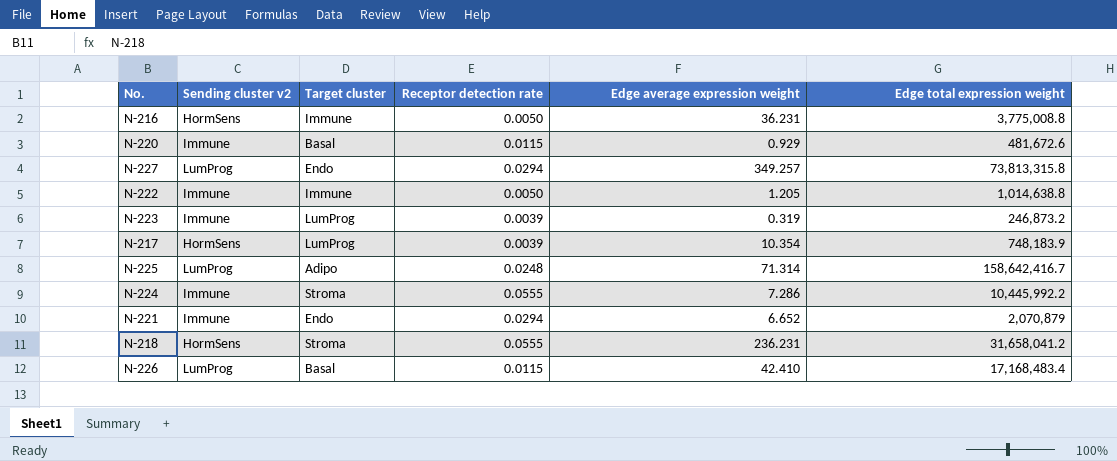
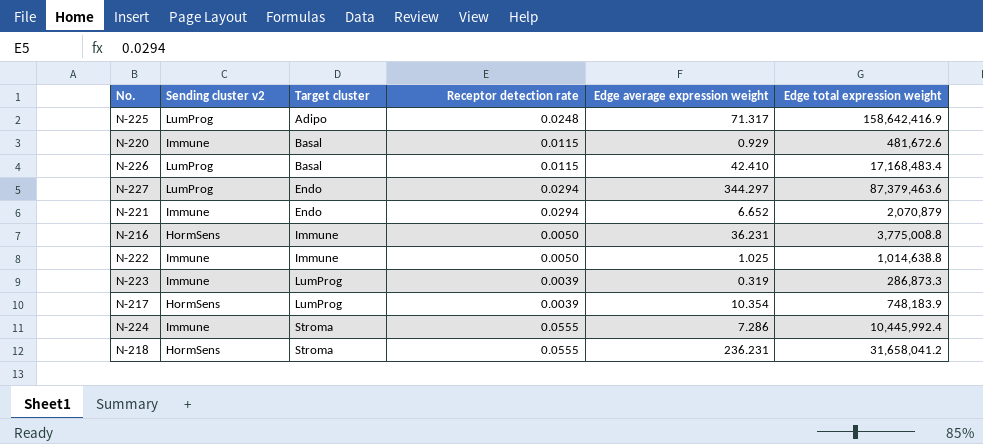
row order: none -> Target cluster ascending
N-225 | Edge average expression weight: 71.314 -> 71.317
N-225 | Edge total expression weight: 158,642,416.7 -> 158,642,416.9
N-227 | Edge average expression weight: 349.257 -> 344.297
N-227 | Edge total expression weight: 73,813,315.8 -> 87,379,463.6
N-222 | Edge average expression weight: 1.205 -> 1.025
N-223 | Edge total expression weight: 246,873.2 -> 286,873.3
N-224 | Edge total expression weight: 10,445,992.2 -> 10,445,992.4

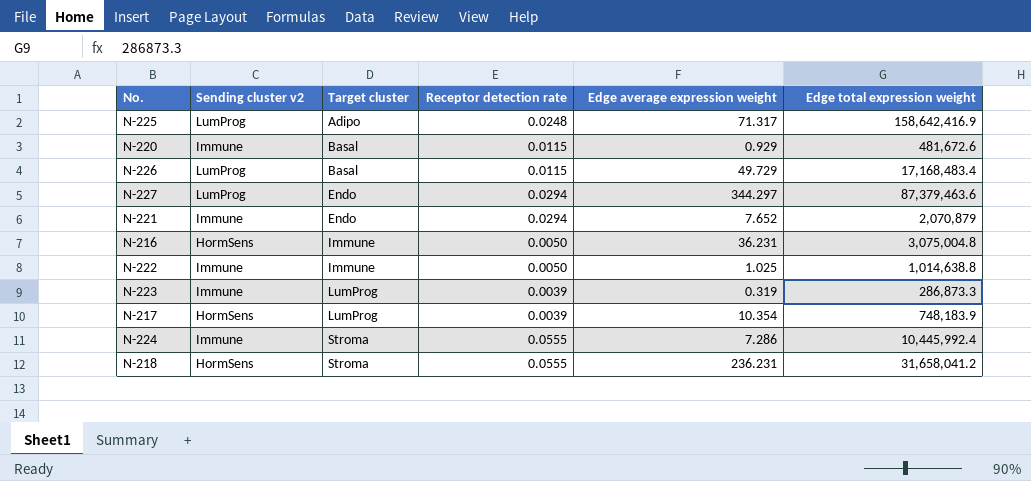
N-226 | Edge average expression weight: 42.410 -> 49.729
N-221 | Edge average expression weight: 6.652 -> 7.652
N-216 | Edge total expression weight: 3,775,008.8 -> 3,075,004.8

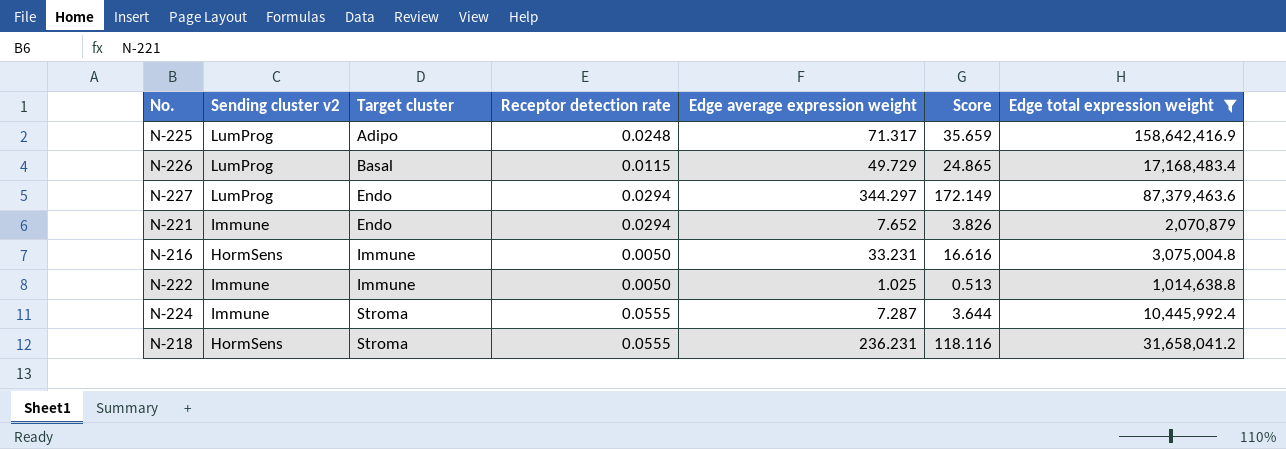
filter: none -> Edge total expression weight >= 1,014,638.8
column Score | formula: none -> [Edge average expression weight] * 0.5
N-216 | Edge average expression weight: 36.231 -> 33.231
N-224 | Edge average expression weight: 7.286 -> 7.287

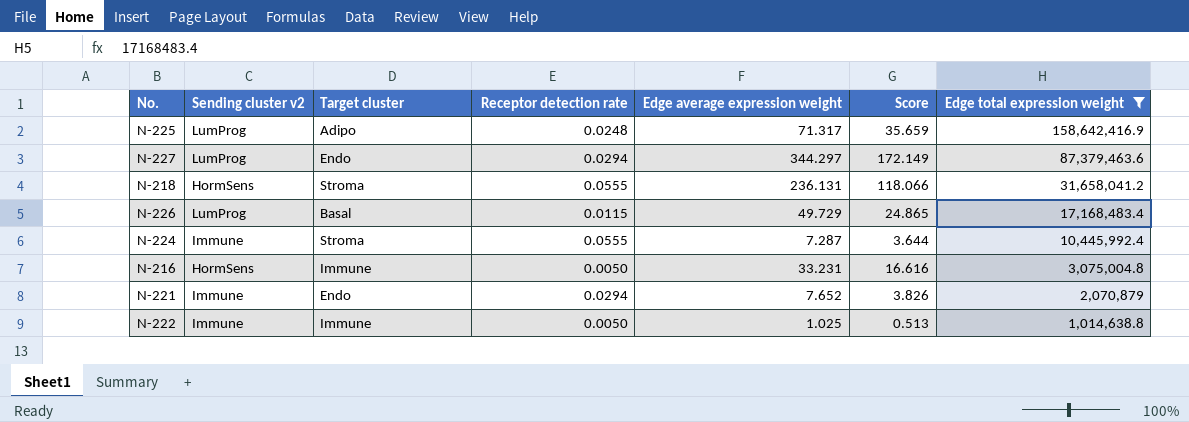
row order: Target cluster ascending -> Edge total expression weight descending
N-218 | Edge average expression weight: 236.231 -> 236.131
N-218 | Score: 118.116 -> 118.066

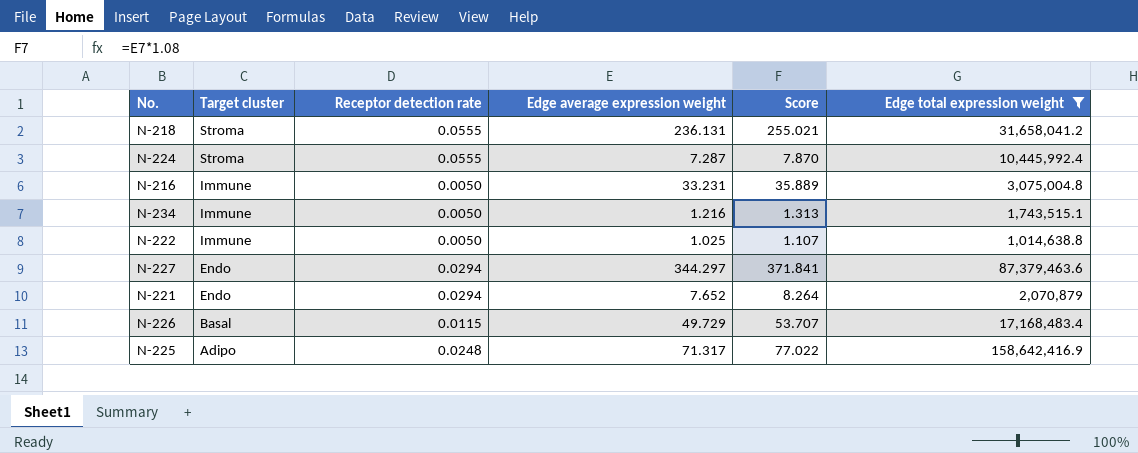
row order: Edge total expression weight descending -> Target cluster descending
column Sending cluster v2 | position: 2 -> none
column Score | formula: [Edge average expression weight] * 0.5 -> [Edge average expression weight] * 1.08
row N-234: none -> Immune | 0.0050 | 1.216 | 1.313 | 1,743,515.1

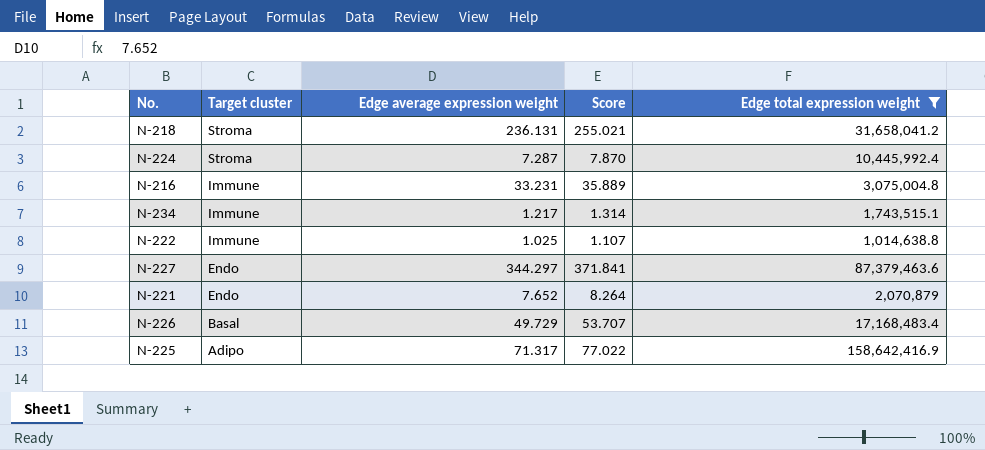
column Receptor detection rate | position: 3 -> none
N-234 | Edge average expression weight: 1.216 -> 1.217
N-234 | Score: 1.313 -> 1.314

